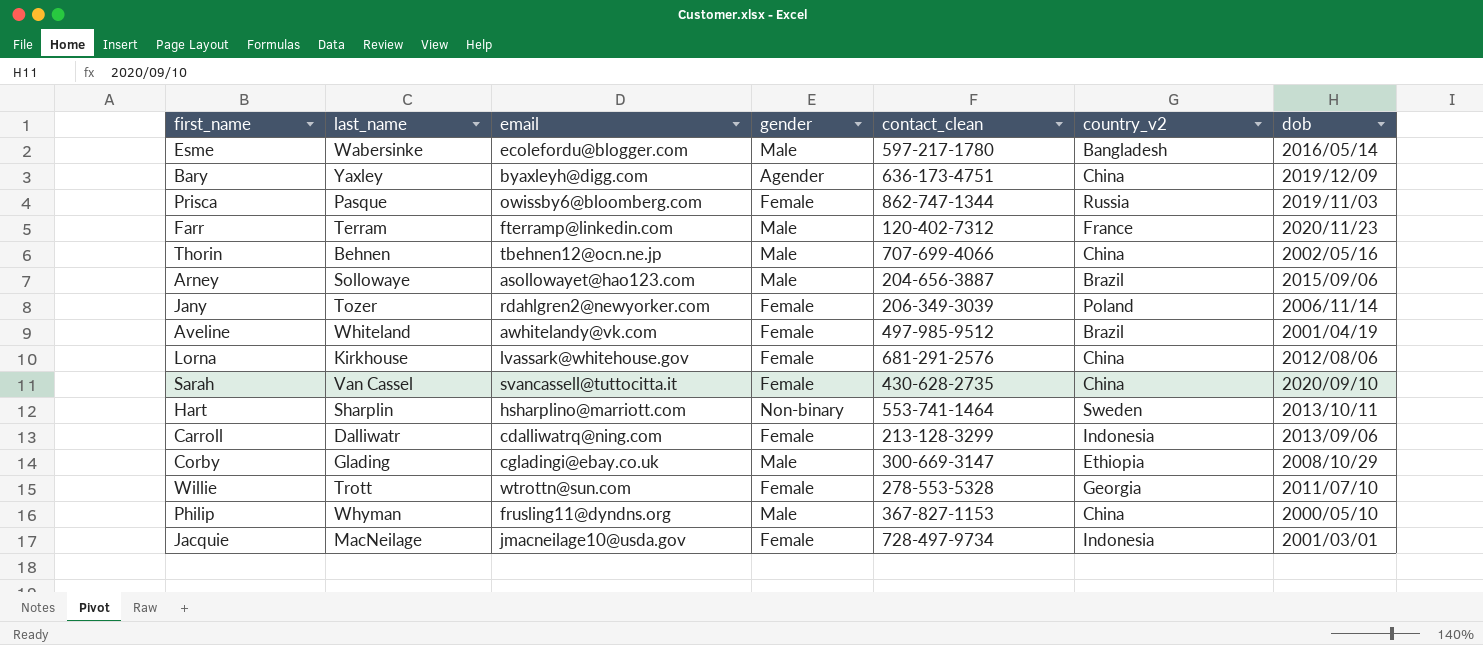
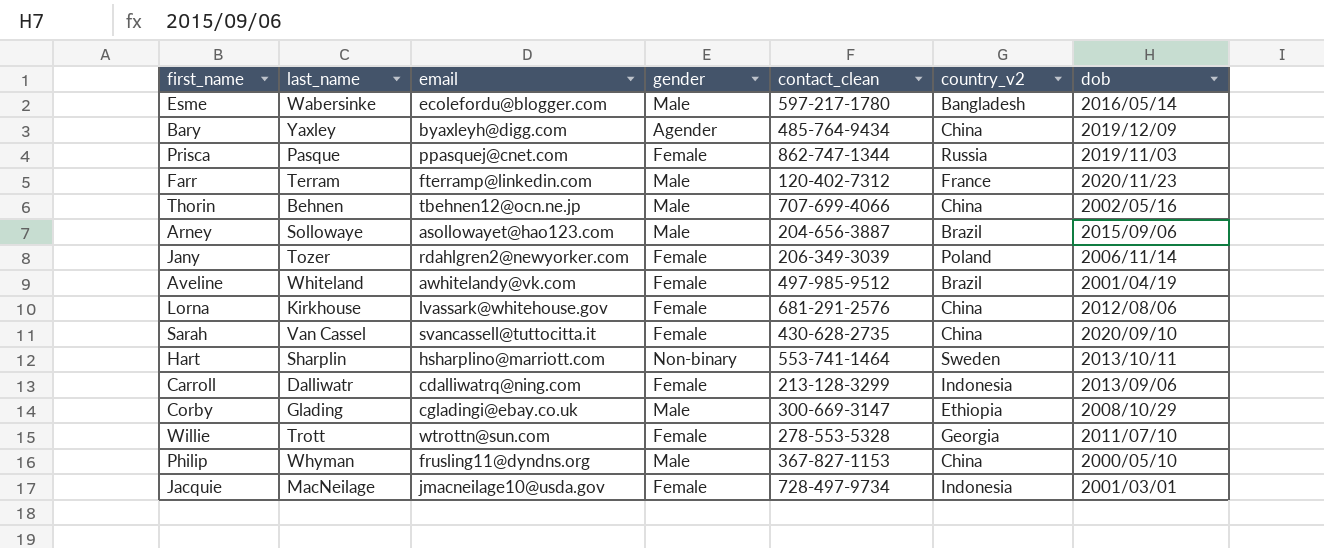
Bary | contact_clean: 636-173-4751 -> 485-764-9434
Prisca | email: owissby6@bloomberg.com -> ppasquej@cnet.com

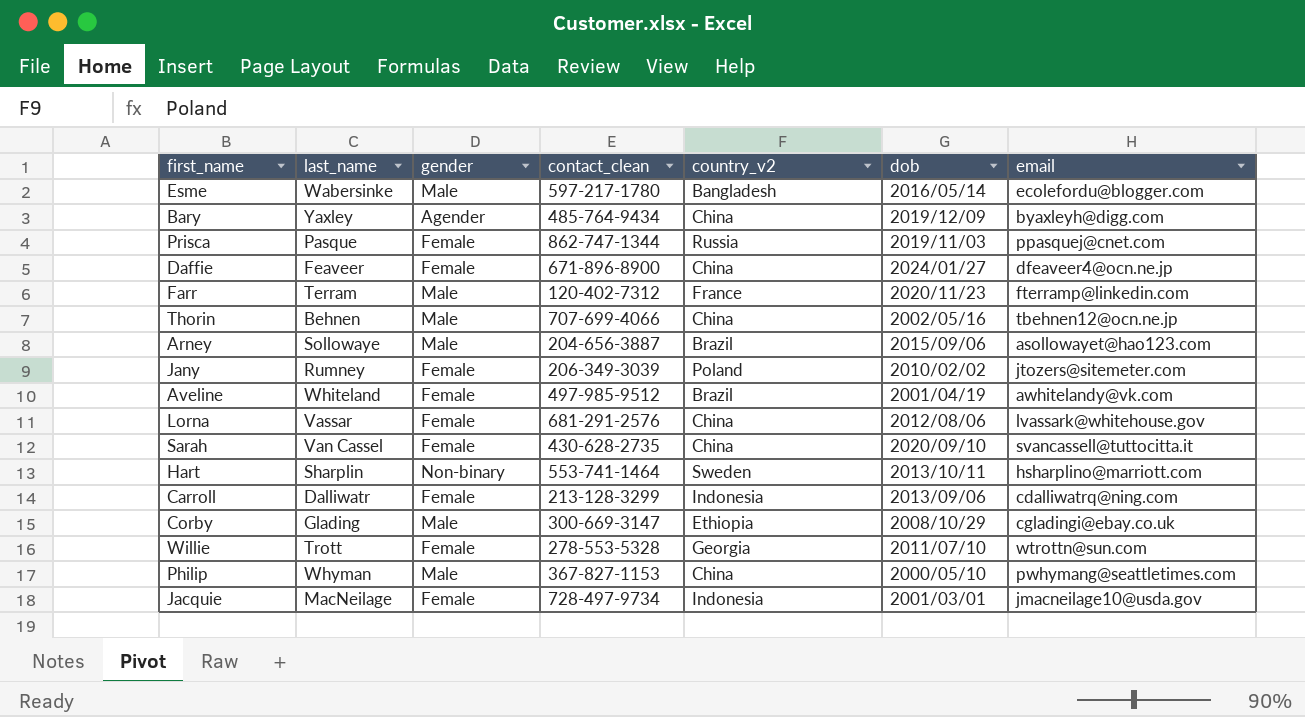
column email | position: 3 -> 7
row Daffie: none -> Feaveer | Female | 671-896-8900 | China | 2024/01/27 | dfeaveer4@ocn.ne.jp
Jany | last_name: Tozer -> Rumney
Jany | dob: 2006/11/14 -> 2010/02/02
Jany | email: rdahlgren2@newyorker.com -> jtozers@sitemeter.com
Lorna | last_name: Kirkhouse -> Vassar
Philip | email: frusling11@dyndns.org -> pwhymang@seattletimes.com

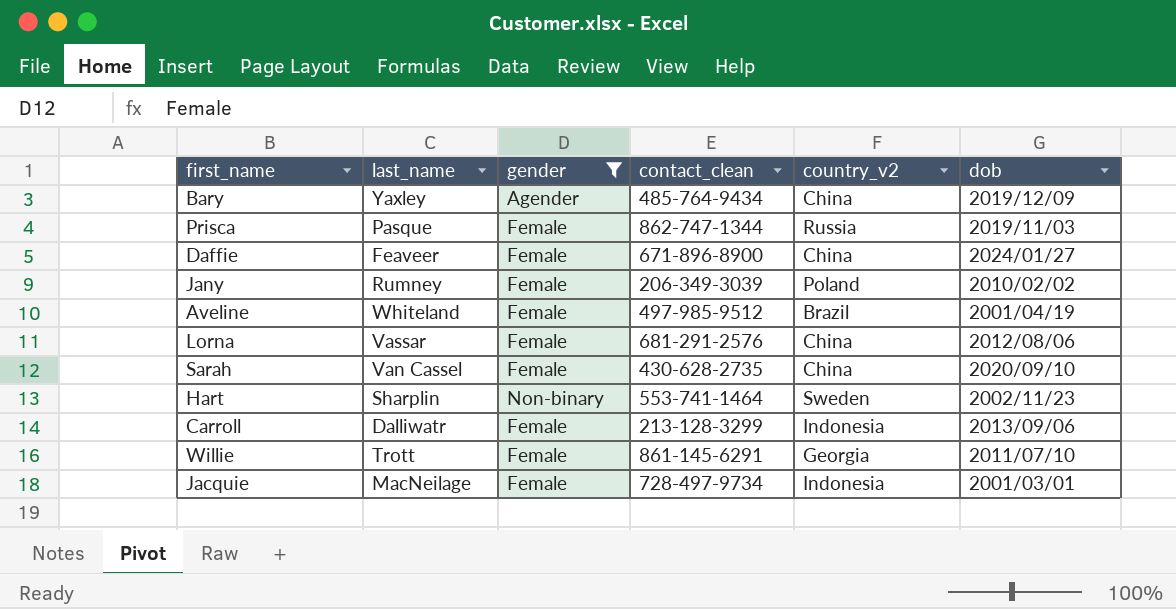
filter: none -> gender != Male
column email | position: 7 -> none
Hart | dob: 2013/10/11 -> 2002/11/23
Willie | contact_clean: 278-553-5328 -> 861-145-6291

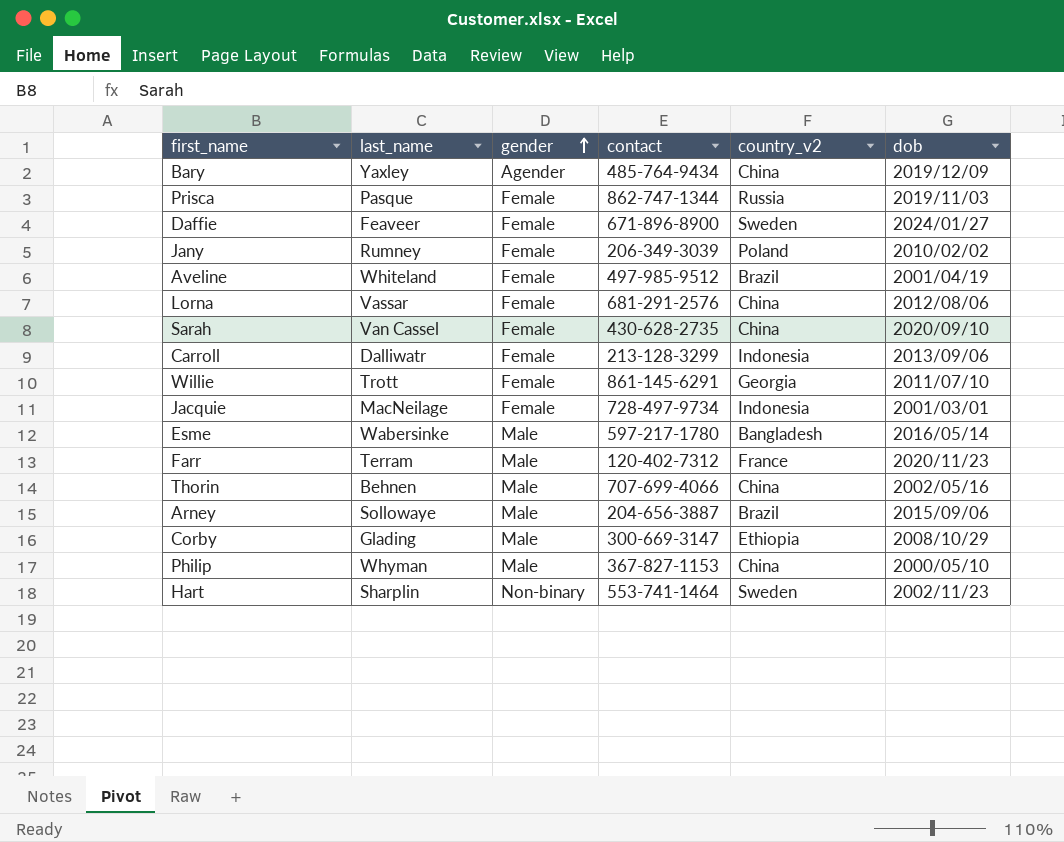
filter: gender != Male -> none
row order: none -> gender ascending
column name: contact_clean -> contact
Daffie | country_v2: China -> Sweden

